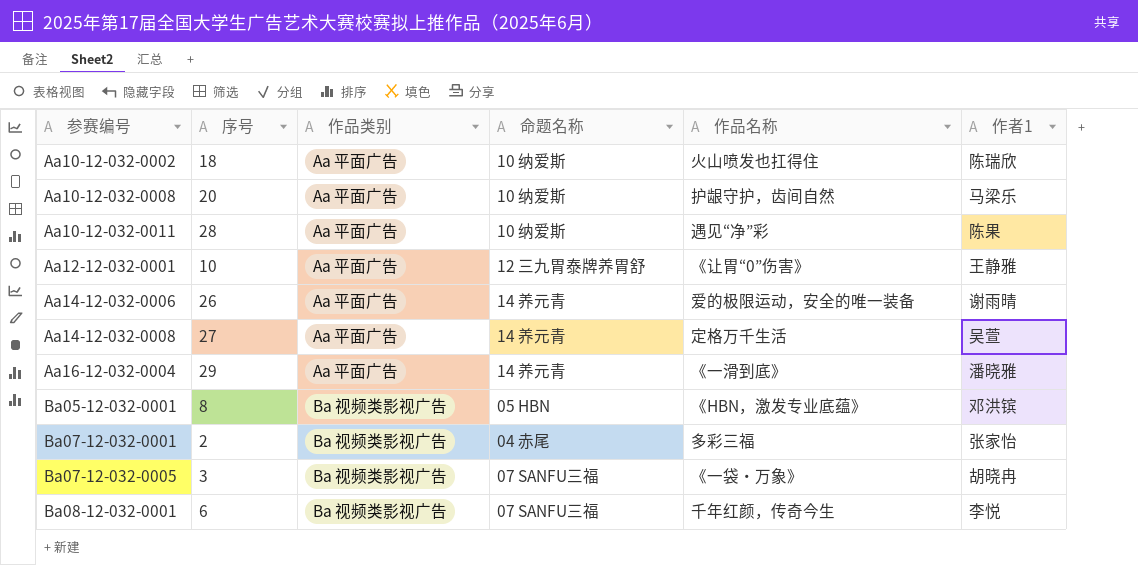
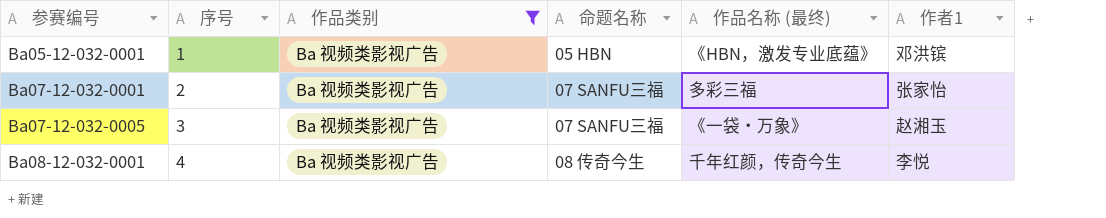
filter: none -> 作品类别 = Ba 视频类影视广告
column name: 作品名称 -> 作品名称 (最终)
Ba05-12-032-0001 | 序号: 8 -> 1
Ba07-12-032-0001 | 命题名称: 04 赤尾 -> 07 SANFU三福
Ba07-12-032-0005 | 作者1: 胡晓冉 -> 赵湘玉
Ba08-12-032-0001 | 序号: 6 -> 4
Ba08-12-032-0001 | 命题名称: 07 SANFU三福 -> 08 传奇今生

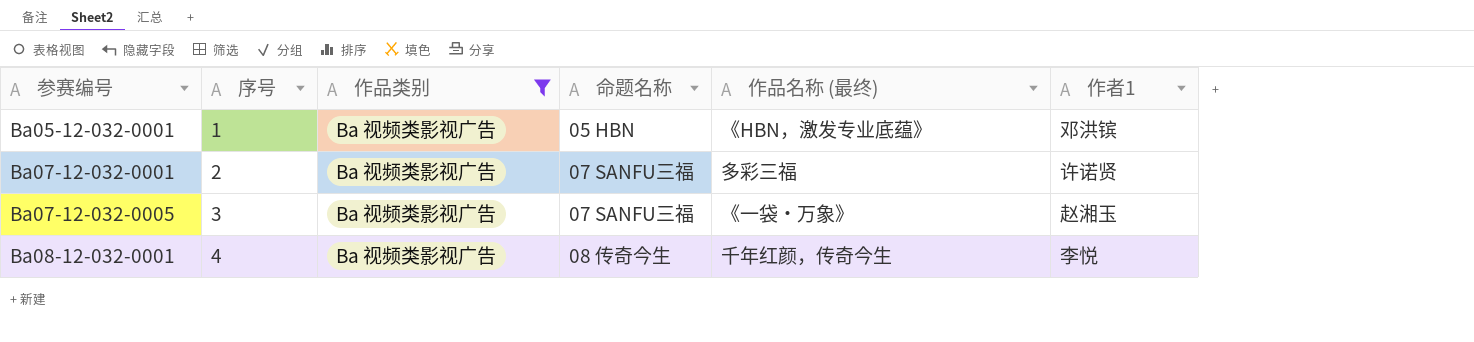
Ba07-12-032-0001 | 作者1: 张家怡 -> 许诺贤

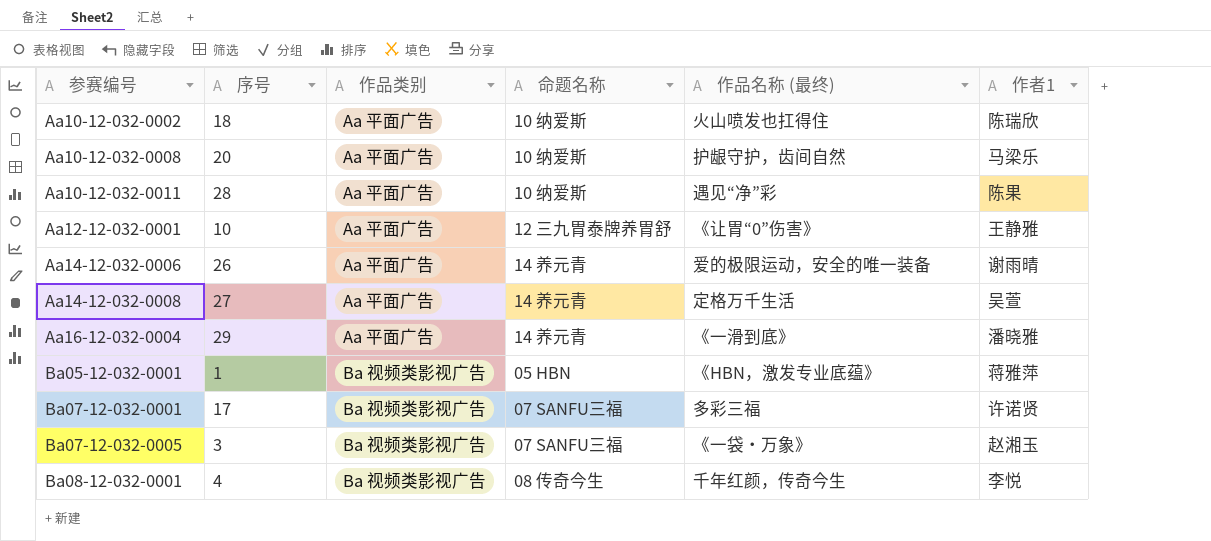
filter: 作品类别 = Ba 视频类影视广告 -> none
Ba05-12-032-0001 | 作者1: 邓洪镔 -> 蒋雅萍
Ba07-12-032-0001 | 序号: 2 -> 17

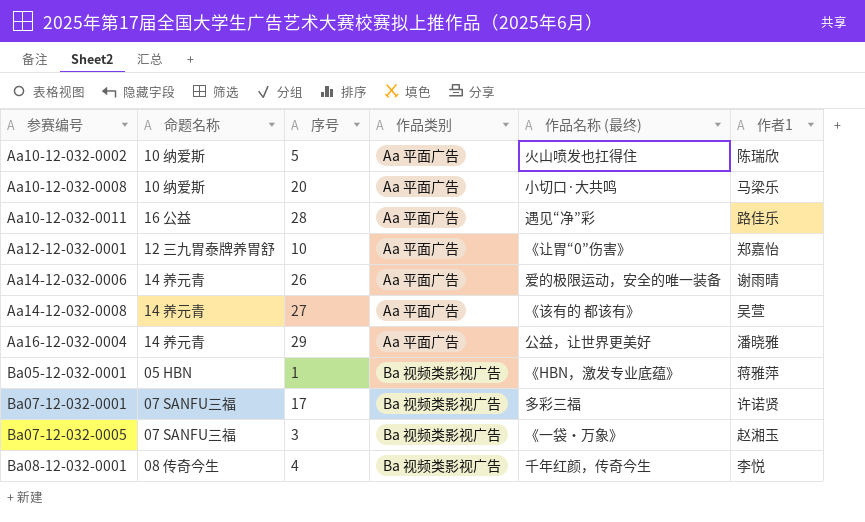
column 命题名称 | position: 4 -> 2
Aa10-12-032-0002 | 序号: 18 -> 5
Aa10-12-032-0008 | 作品名称 (最终): 护龈守护，齿间自然 -> 小切口·大共鸣
Aa10-12-032-0011 | 命题名称: 10 纳爱斯 -> 16 公益
Aa10-12-032-0011 | 作者1: 陈果 -> 路佳乐
Aa12-12-032-0001 | 作者1: 王静雅 -> 郑嘉怡
Aa14-12-032-0008 | 作品名称 (最终): 定格万千生活 -> 《该有的 都该有》
Aa16-12-032-0004 | 作品名称 (最终): 《一滑到底》 -> 公益，让世界更美好

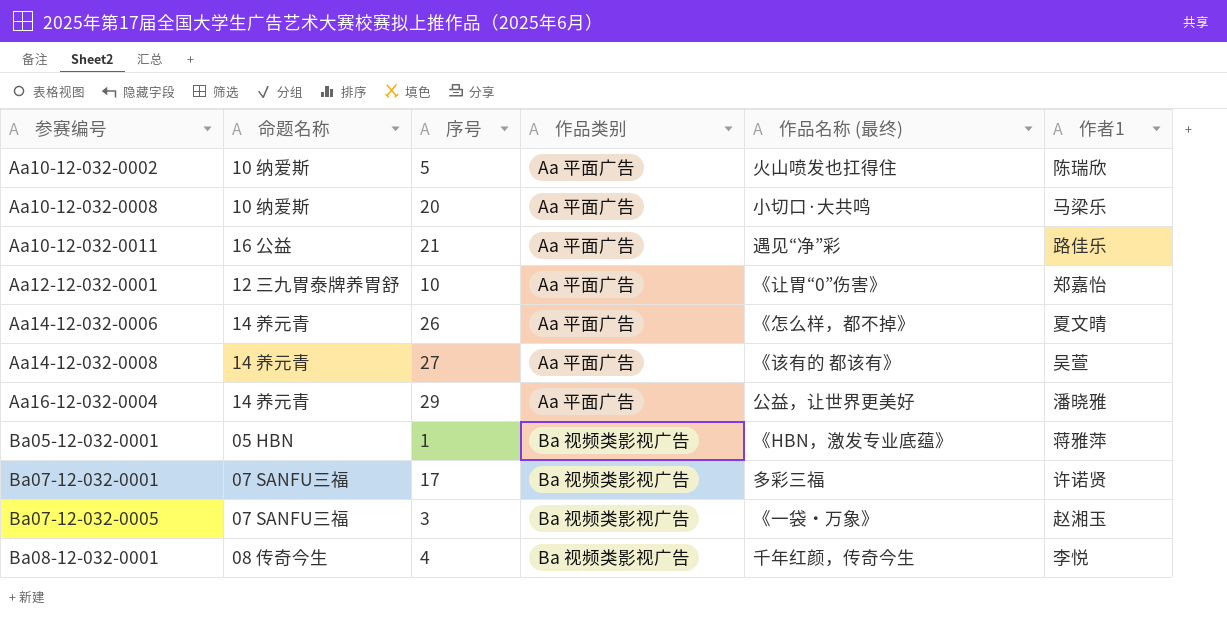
Aa10-12-032-0011 | 序号: 28 -> 21
Aa14-12-032-0006 | 作品名称 (最终): 爱的极限运动，安全的唯一装备 -> 《怎么样，都不掉》
Aa14-12-032-0006 | 作者1: 谢雨晴 -> 夏文晴

